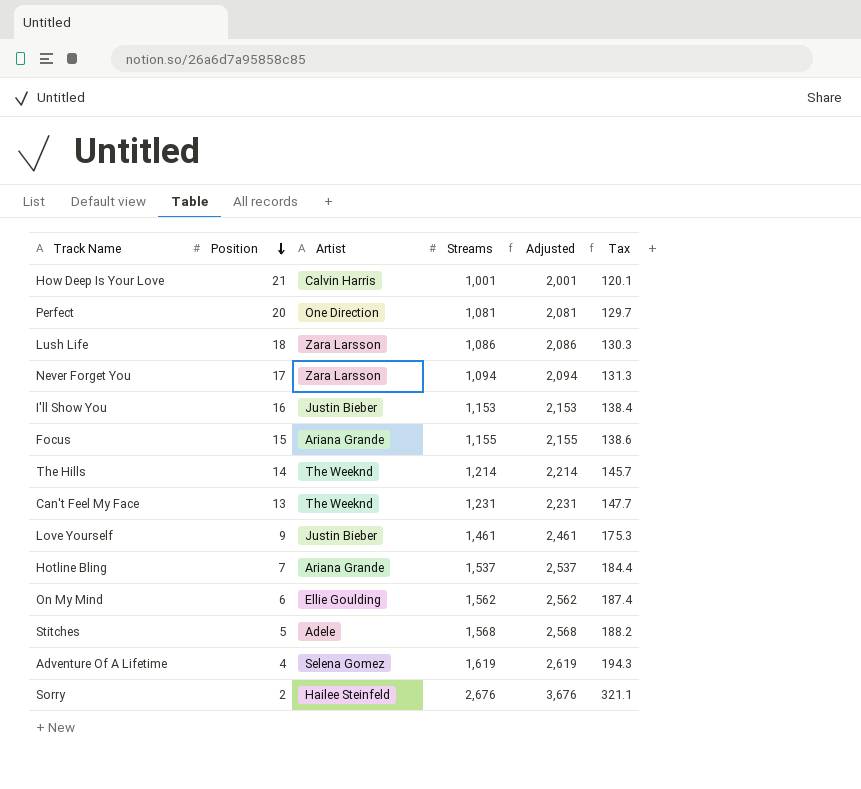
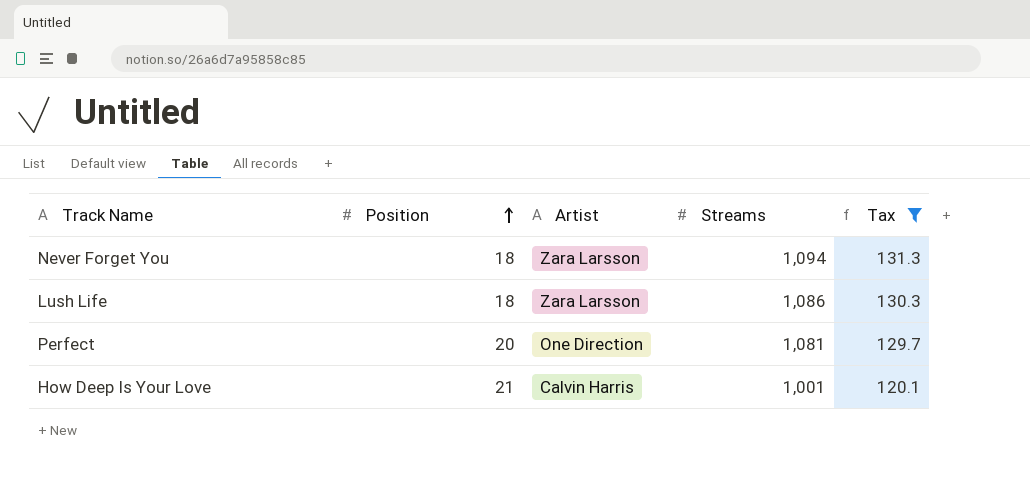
filter: none -> Tax <= 131.3
row order: Position descending -> Position ascending
column Adjusted | formula: [Streams] + 1000 -> none
Never Forget You | Position: 17 -> 18

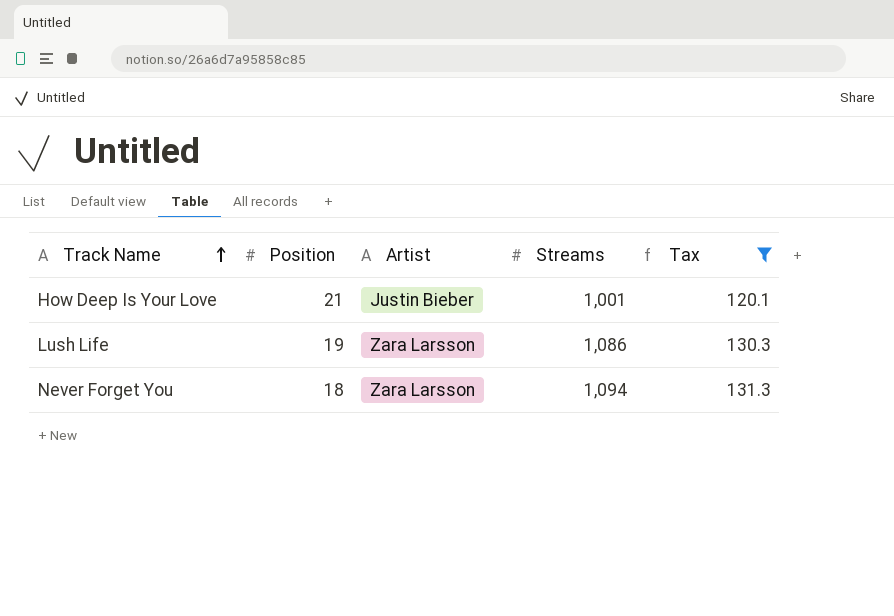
row order: Position ascending -> Track Name ascending
row Perfect: 20 | One Direction | 1,081 | 129.7 -> none
How Deep Is Your Love | Artist: Calvin Harris -> Justin Bieber
Lush Life | Position: 18 -> 19

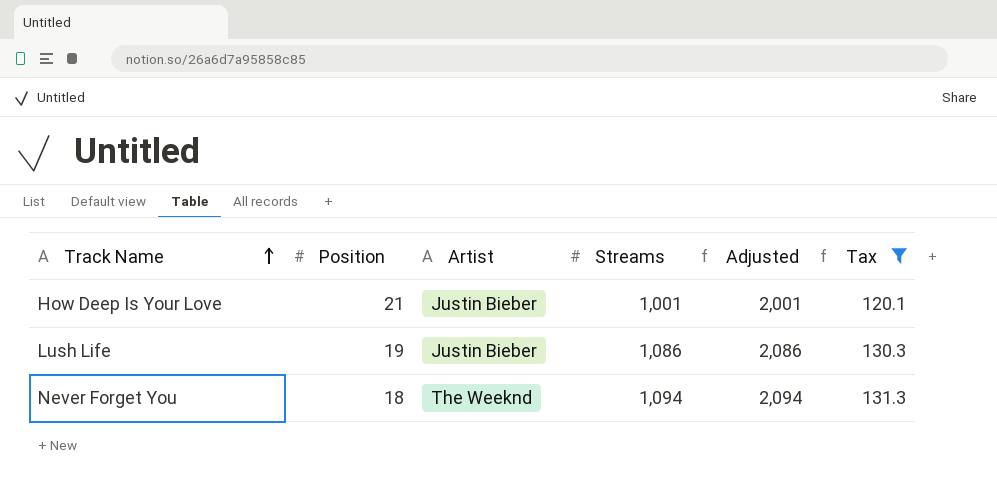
column Adjusted | formula: none -> [Streams] + 1000
Lush Life | Artist: Zara Larsson -> Justin Bieber
Never Forget You | Artist: Zara Larsson -> The Weeknd

